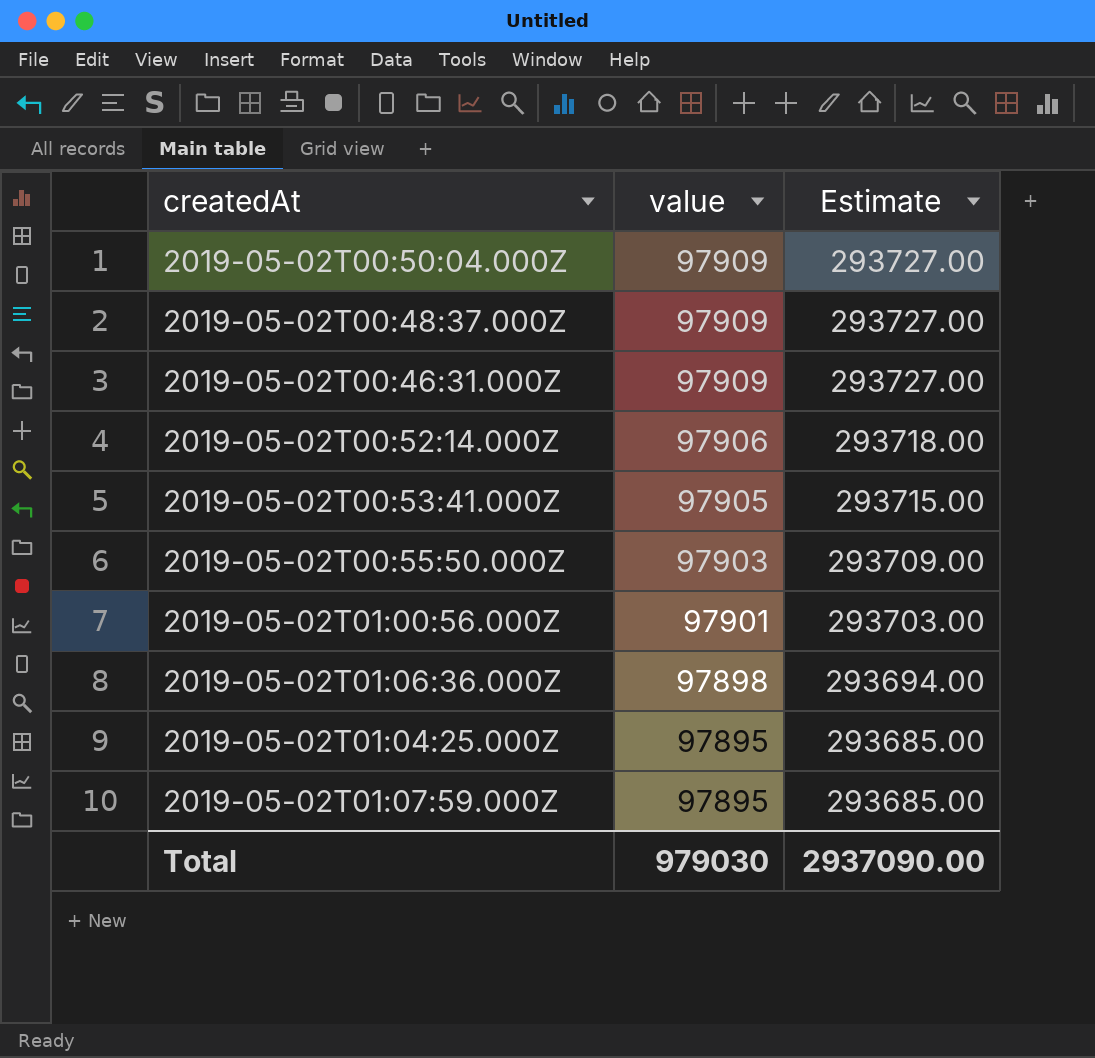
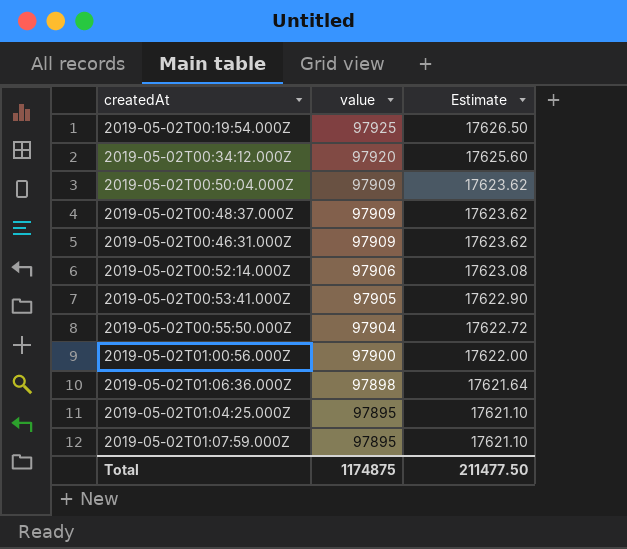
column Estimate | formula: [value] * 3 -> [value] * 0.18
row 2019-05-02T00:19:54.000Z: none -> 97925 | 17626.50
row 2019-05-02T00:34:12.000Z: none -> 97920 | 17625.60
2019-05-02T00:55:50.000Z | value: 97903 -> 97904
2019-05-02T01:00:56.000Z | value: 97901 -> 97900
Total | value: 979030 -> 1174875
Total | Estimate: 2937090.00 -> 211477.50

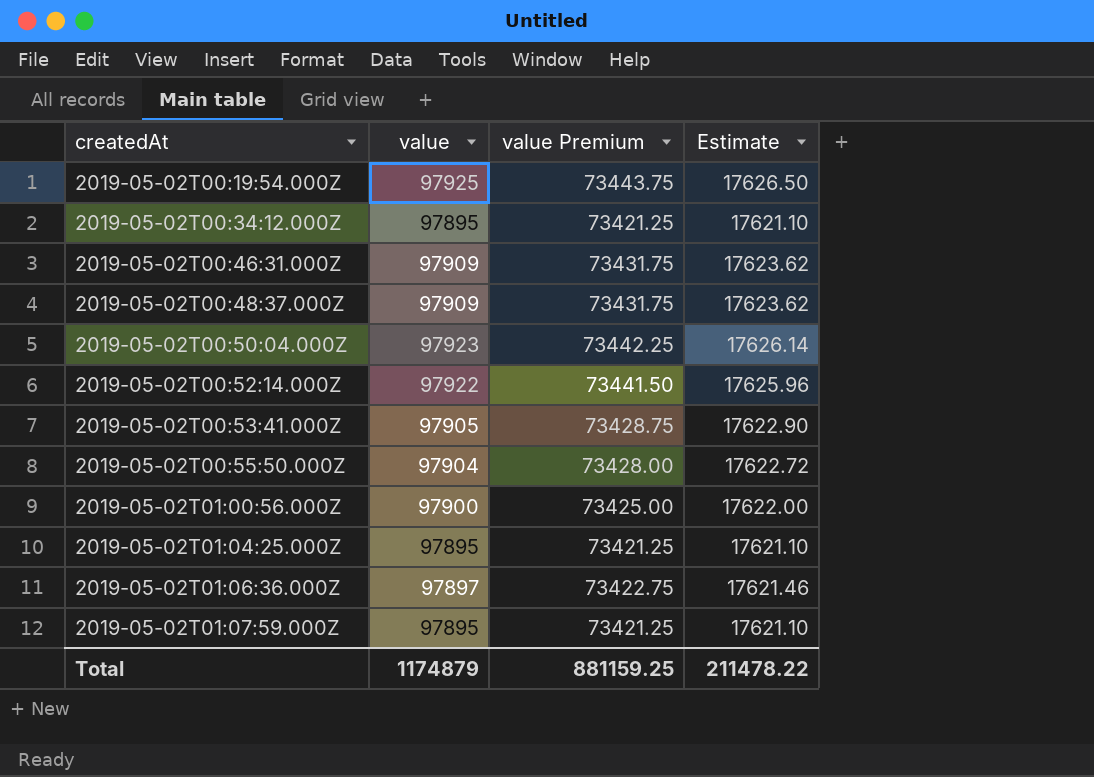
row order: value descending -> createdAt ascending
column value Premium | formula: none -> [value] * 0.75
2019-05-02T00:34:12.000Z | value: 97920 -> 97895
2019-05-02T00:34:12.000Z | Estimate: 17625.60 -> 17621.10
2019-05-02T00:50:04.000Z | value: 97909 -> 97923
2019-05-02T00:50:04.000Z | Estimate: 17623.62 -> 17626.14
2019-05-02T00:52:14.000Z | value: 97906 -> 97922
2019-05-02T00:52:14.000Z | Estimate: 17623.08 -> 17625.96
2019-05-02T01:06:36.000Z | value: 97898 -> 97897
2019-05-02T01:06:36.000Z | Estimate: 17621.64 -> 17621.46
Total | value: 1174875 -> 1174879
Total | Estimate: 211477.50 -> 211478.22

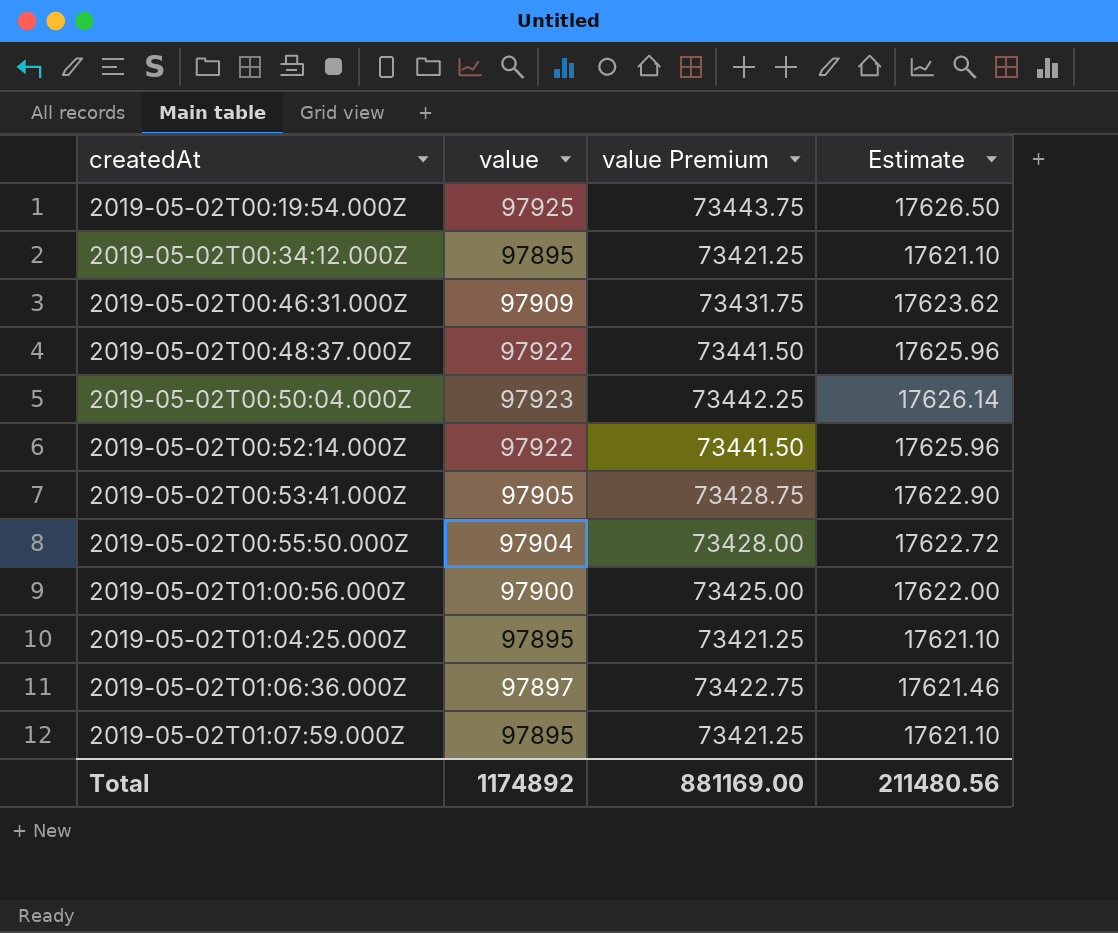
2019-05-02T00:48:37.000Z | value: 97909 -> 97922
2019-05-02T00:48:37.000Z | value Premium: 73431.75 -> 73441.50
2019-05-02T00:48:37.000Z | Estimate: 17623.62 -> 17625.96
Total | value: 1174879 -> 1174892
Total | value Premium: 881159.25 -> 881169.00
Total | Estimate: 211478.22 -> 211480.56

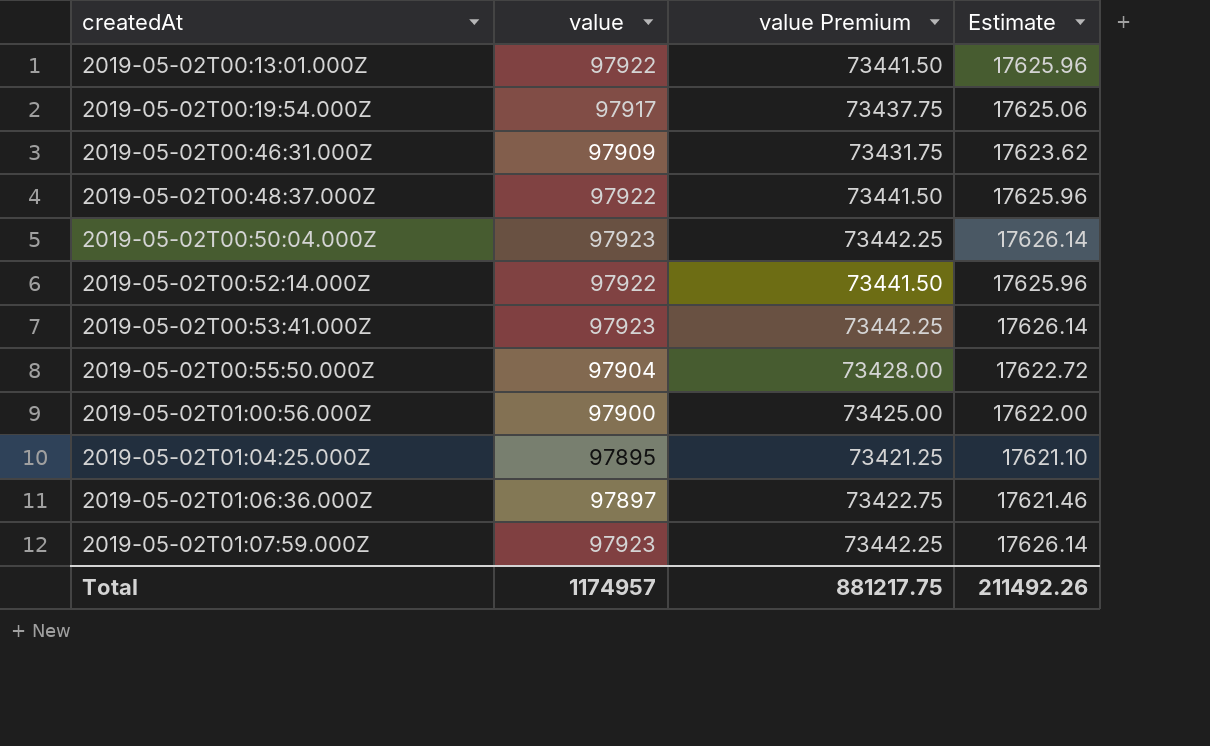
row 2019-05-02T00:34:12.000Z: 97895 | 73421.25 | 17621.10 -> none
row 2019-05-02T00:13:01.000Z: none -> 97922 | 73441.50 | 17625.96
2019-05-02T00:19:54.000Z | value: 97925 -> 97917
2019-05-02T00:19:54.000Z | value Premium: 73443.75 -> 73437.75
2019-05-02T00:19:54.000Z | Estimate: 17626.50 -> 17625.06
2019-05-02T00:53:41.000Z | value: 97905 -> 97923
2019-05-02T00:53:41.000Z | value Premium: 73428.75 -> 73442.25
2019-05-02T00:53:41.000Z | Estimate: 17622.90 -> 17626.14
2019-05-02T01:07:59.000Z | value: 97895 -> 97923
2019-05-02T01:07:59.000Z | value Premium: 73421.25 -> 73442.25
2019-05-02T01:07:59.000Z | Estimate: 17621.10 -> 17626.14
Total | value: 1174892 -> 1174957
Total | value Premium: 881169.00 -> 881217.75
Total | Estimate: 211480.56 -> 211492.26

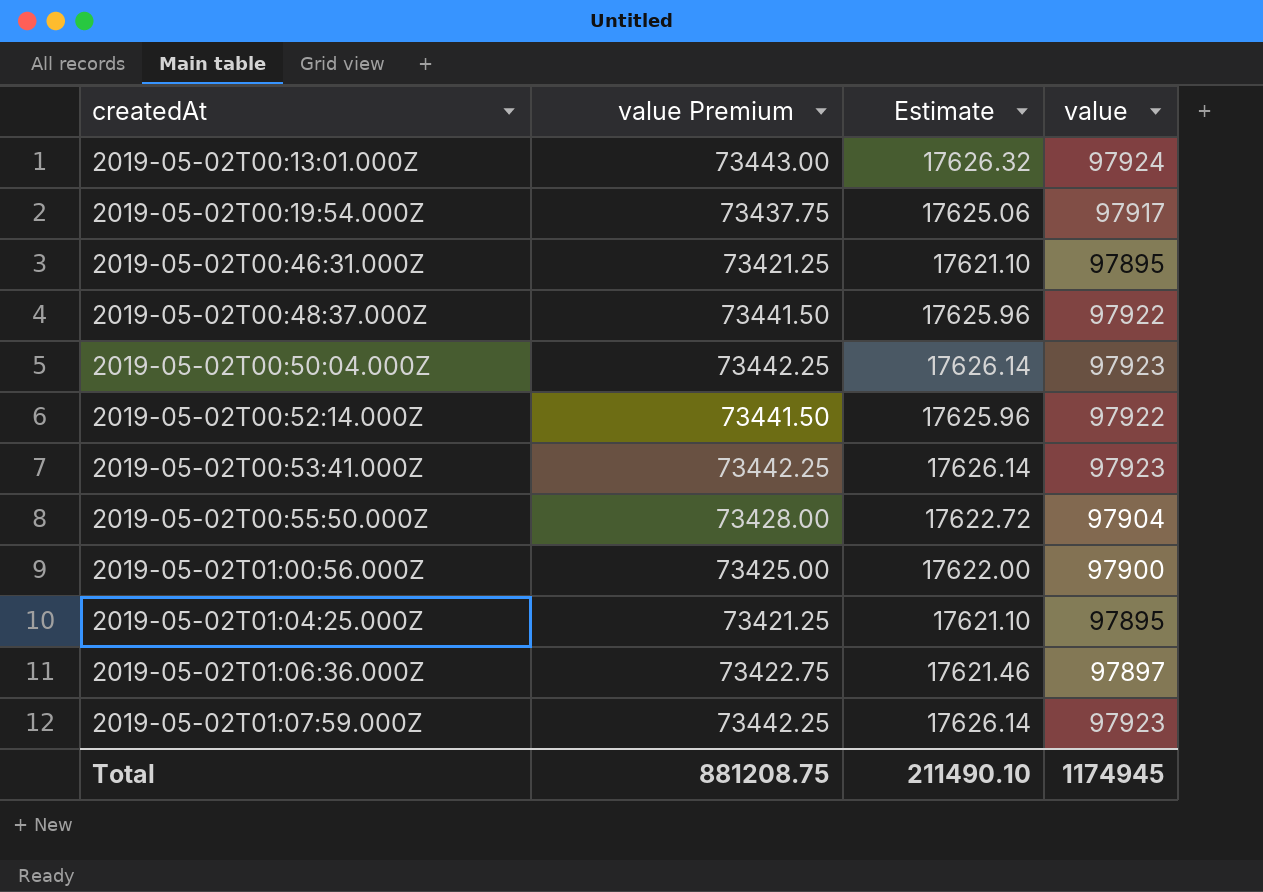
column value | position: 2 -> 4
2019-05-02T00:13:01.000Z | value Premium: 73441.50 -> 73443.00
2019-05-02T00:13:01.000Z | Estimate: 17625.96 -> 17626.32
2019-05-02T00:13:01.000Z | value: 97922 -> 97924
2019-05-02T00:46:31.000Z | value Premium: 73431.75 -> 73421.25
2019-05-02T00:46:31.000Z | Estimate: 17623.62 -> 17621.10
2019-05-02T00:46:31.000Z | value: 97909 -> 97895
Total | value Premium: 881217.75 -> 881208.75
Total | Estimate: 211492.26 -> 211490.10
Total | value: 1174957 -> 1174945

